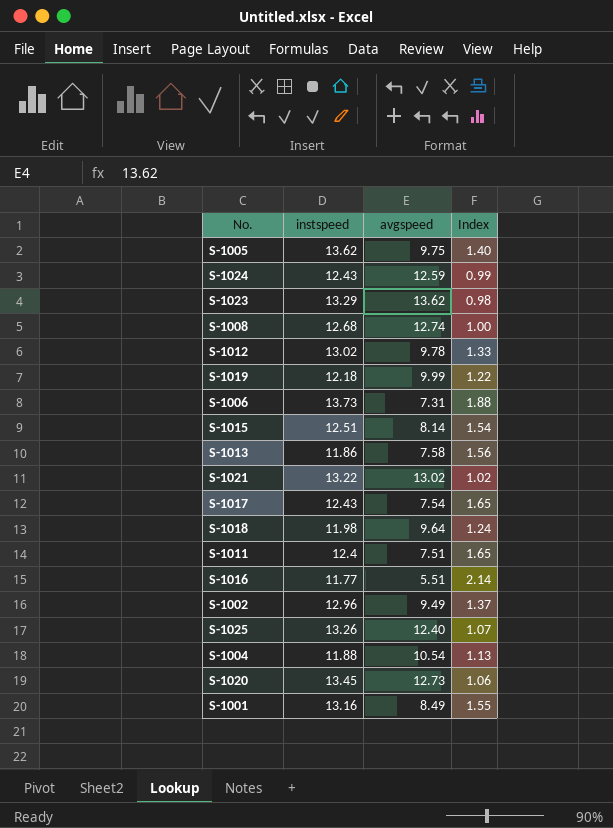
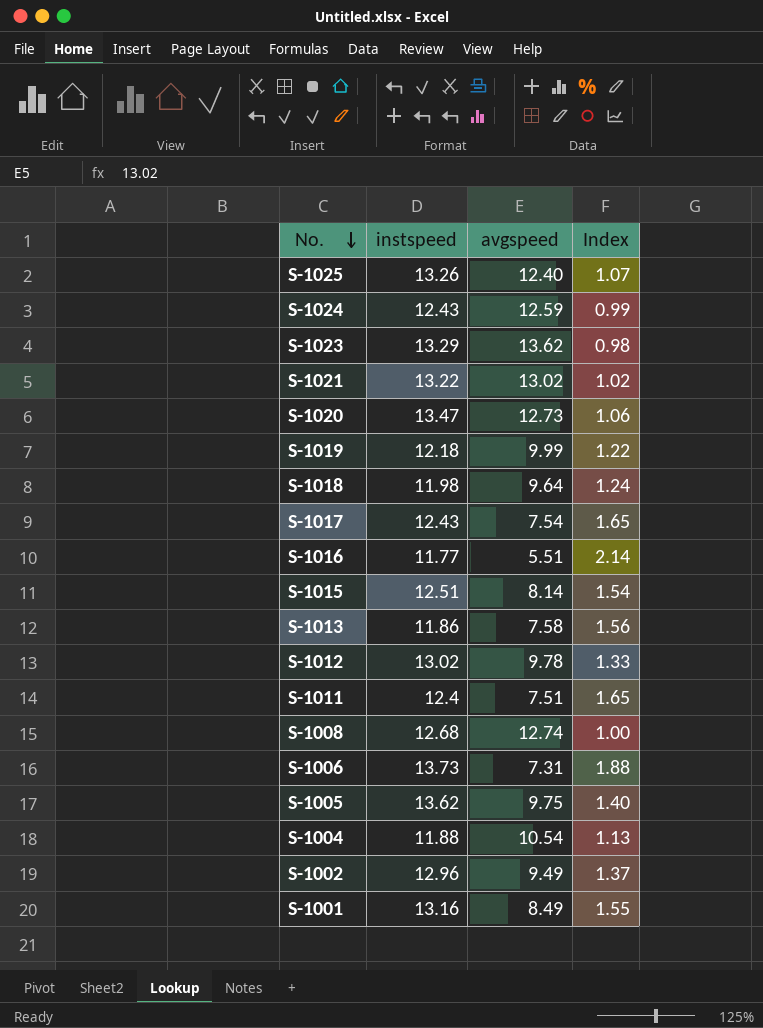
row order: none -> No. descending
S-1020 | instspeed: 13.45 -> 13.47

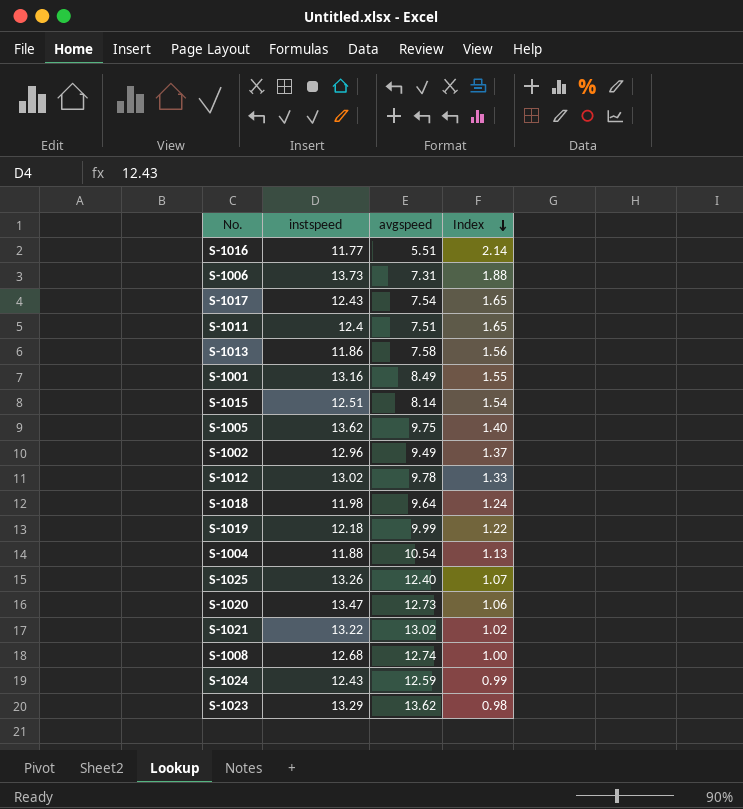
row order: No. descending -> Index descending

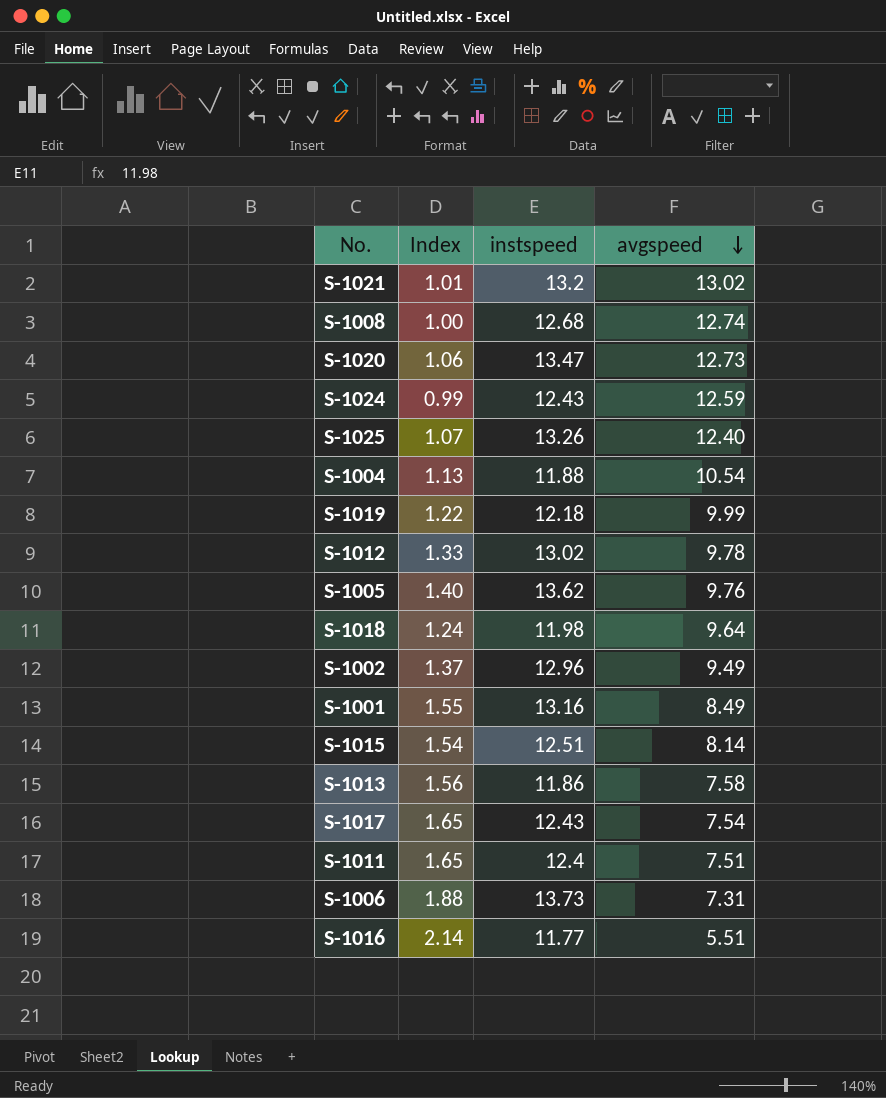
row order: Index descending -> avgspeed descending
column Index | position: 4 -> 2
row S-1023: 13.29 | 13.62 | 0.98 -> none
S-1021 | Index: 1.02 -> 1.01
S-1021 | instspeed: 13.22 -> 13.2
S-1005 | avgspeed: 9.75 -> 9.76

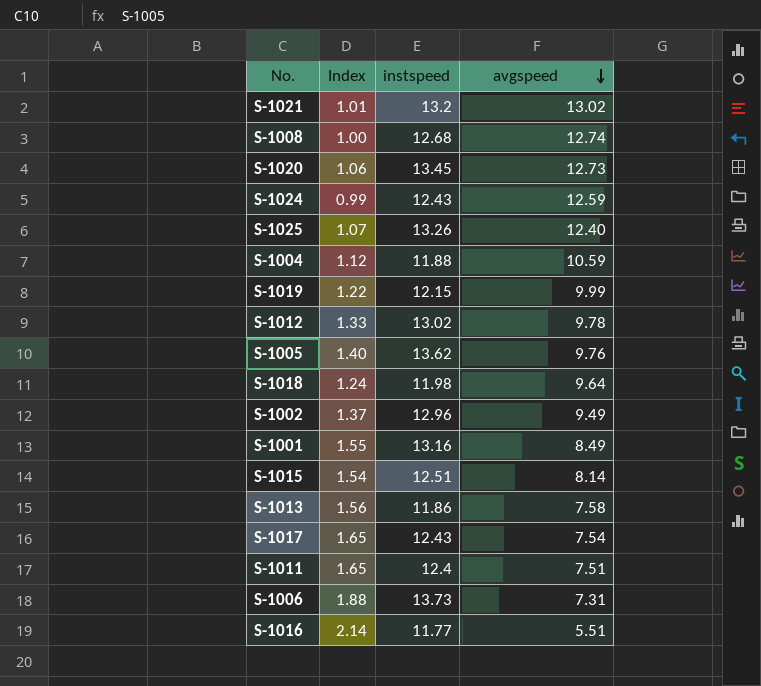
S-1020 | instspeed: 13.47 -> 13.45
S-1004 | Index: 1.13 -> 1.12
S-1004 | avgspeed: 10.54 -> 10.59
S-1019 | instspeed: 12.18 -> 12.15

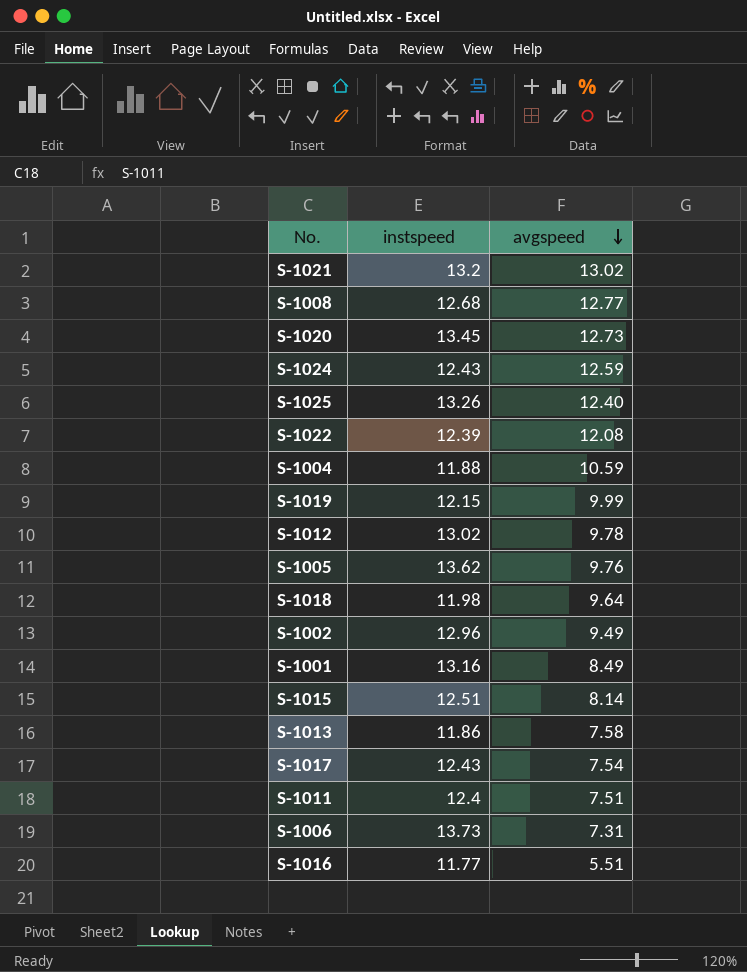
column Index | formula: [instspeed] / [avgspeed] -> none
S-1008 | avgspeed: 12.74 -> 12.77
row S-1022: none -> 12.39 | 12.08

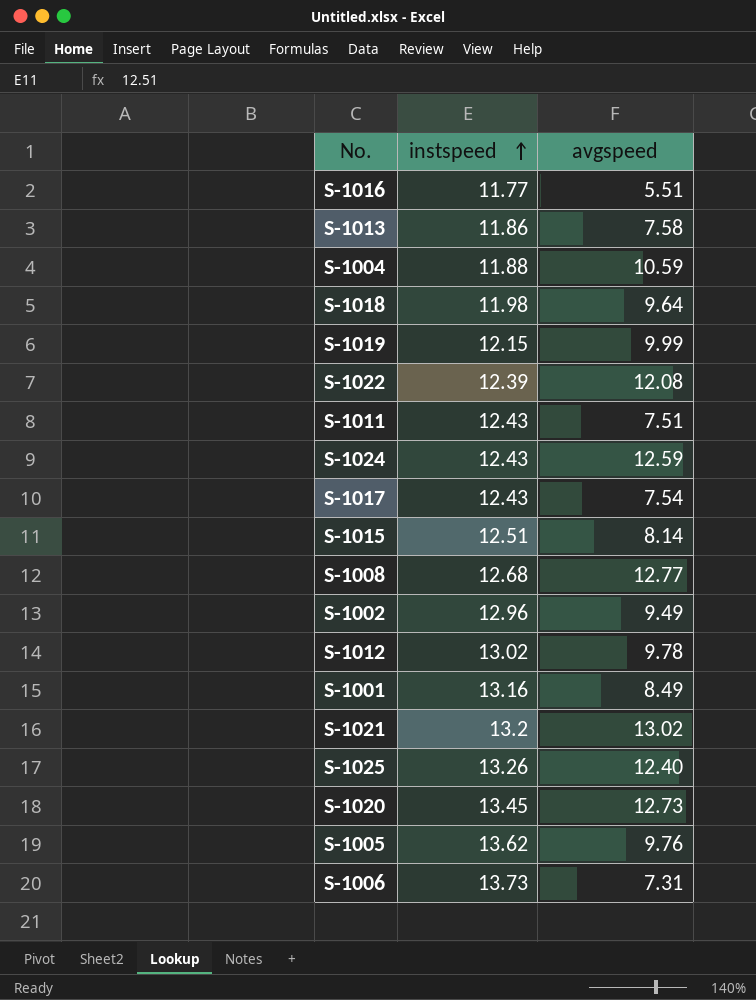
row order: avgspeed descending -> instspeed ascending
S-1011 | instspeed: 12.4 -> 12.43

